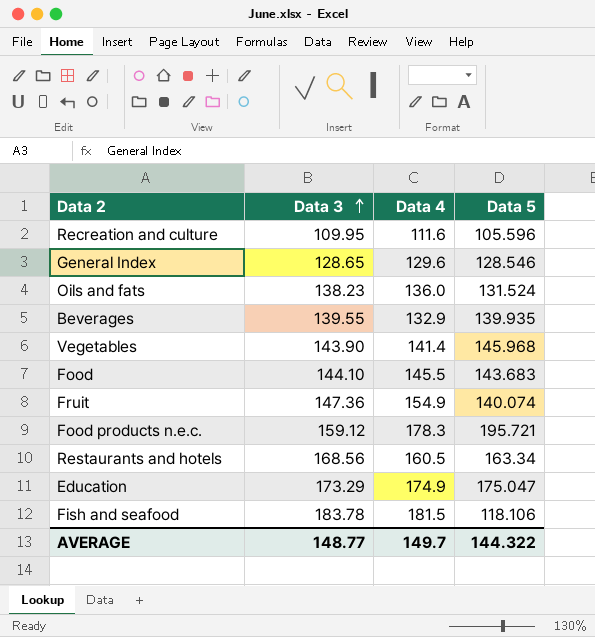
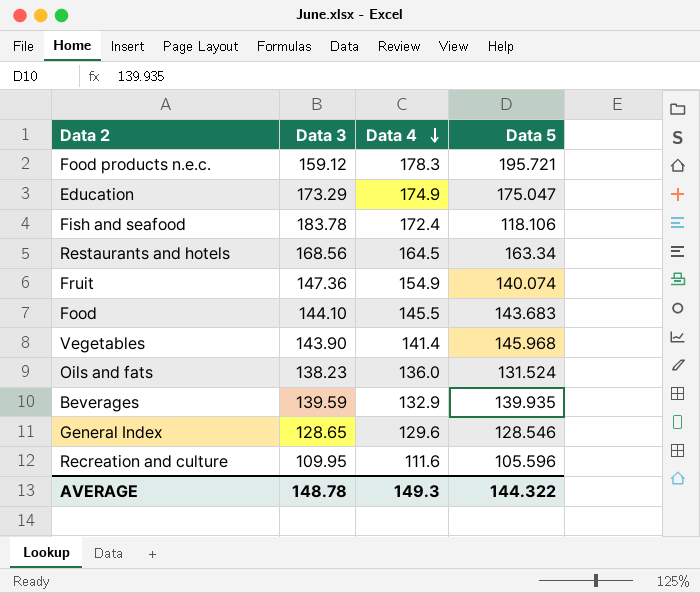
row order: Data 3 ascending -> Data 4 descending
Fish and seafood | Data 4: 181.5 -> 172.4
Restaurants and hotels | Data 4: 160.5 -> 164.5
Beverages | Data 3: 139.55 -> 139.59
AVERAGE | Data 3: 148.77 -> 148.78
AVERAGE | Data 4: 149.7 -> 149.3

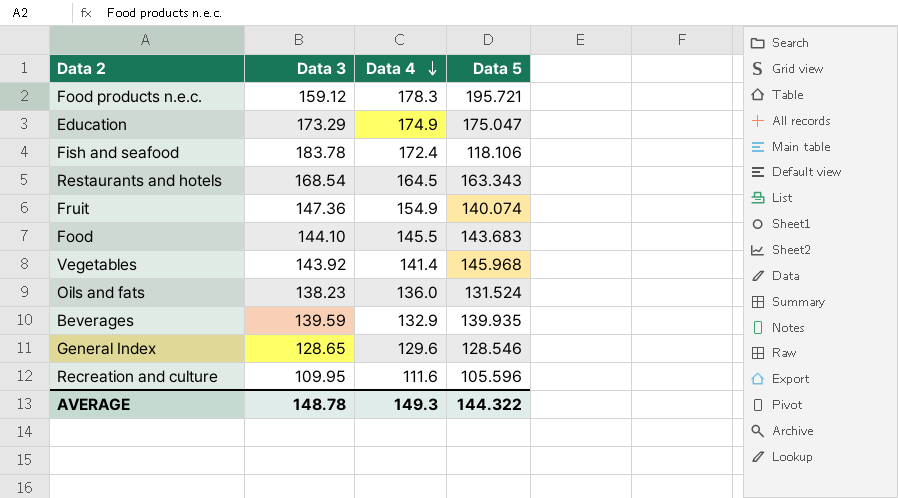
Restaurants and hotels | Data 3: 168.56 -> 168.54
Restaurants and hotels | Data 5: 163.34 -> 163.343
Vegetables | Data 3: 143.90 -> 143.92

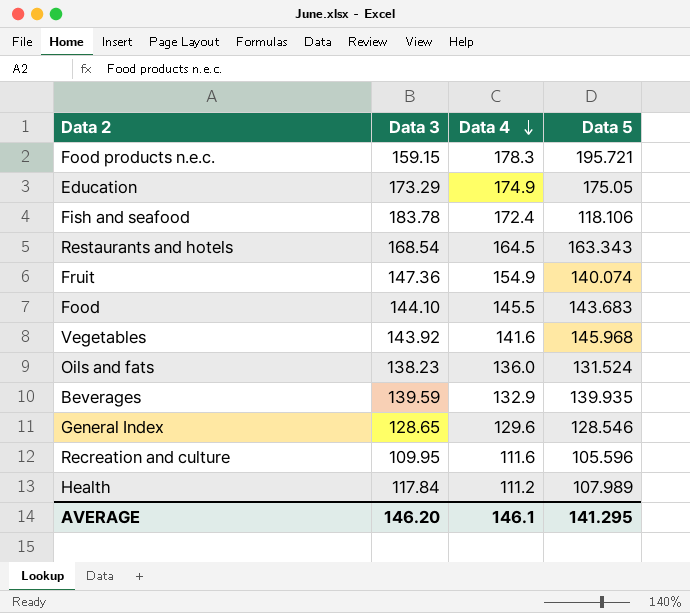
Food products n.e.c. | Data 3: 159.12 -> 159.15
Education | Data 5: 175.047 -> 175.05
Vegetables | Data 4: 141.4 -> 141.6
row Health: none -> 117.84 | 111.2 | 107.989
AVERAGE | Data 3: 148.78 -> 146.20
AVERAGE | Data 4: 149.3 -> 146.1
AVERAGE | Data 5: 144.322 -> 141.295

